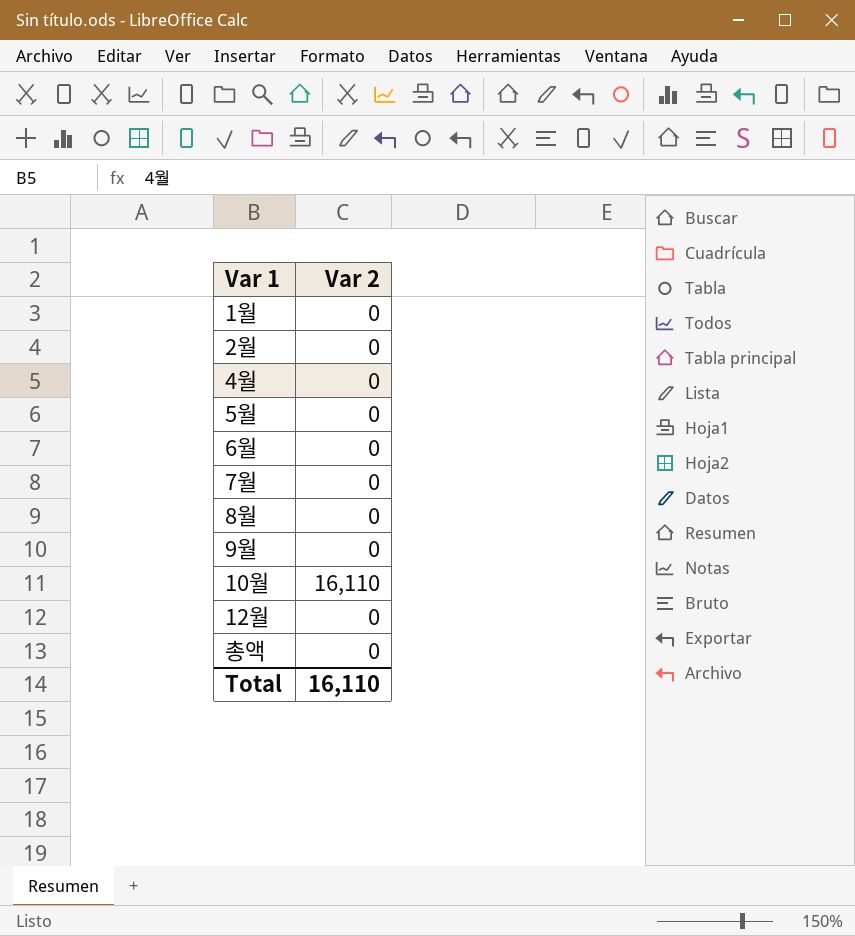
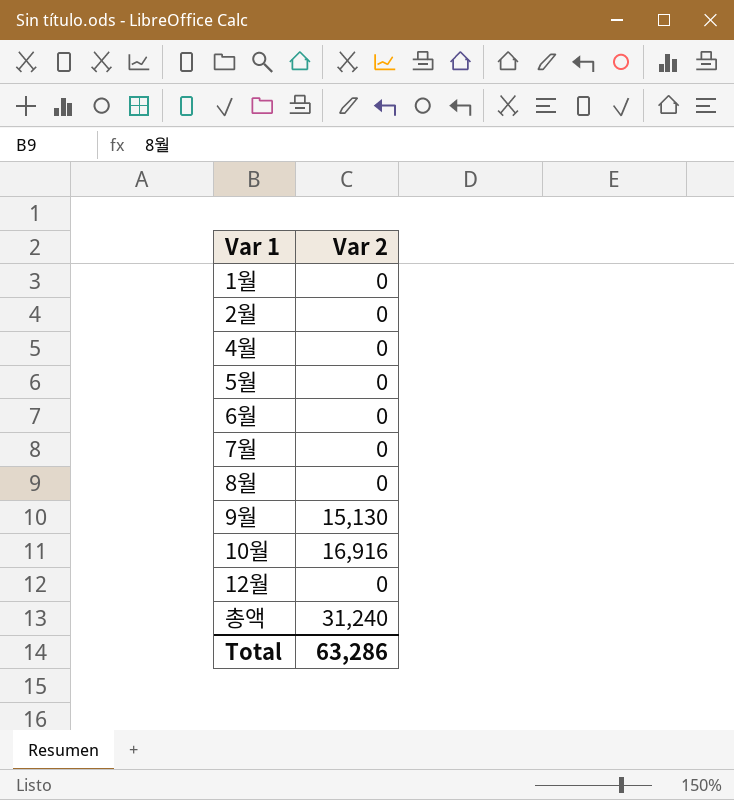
9월 | Var 2: 0 -> 15,130
10월 | Var 2: 16,110 -> 16,916
총액 | Var 2: 0 -> 31,240
Total | Var 2: 16,110 -> 63,286

